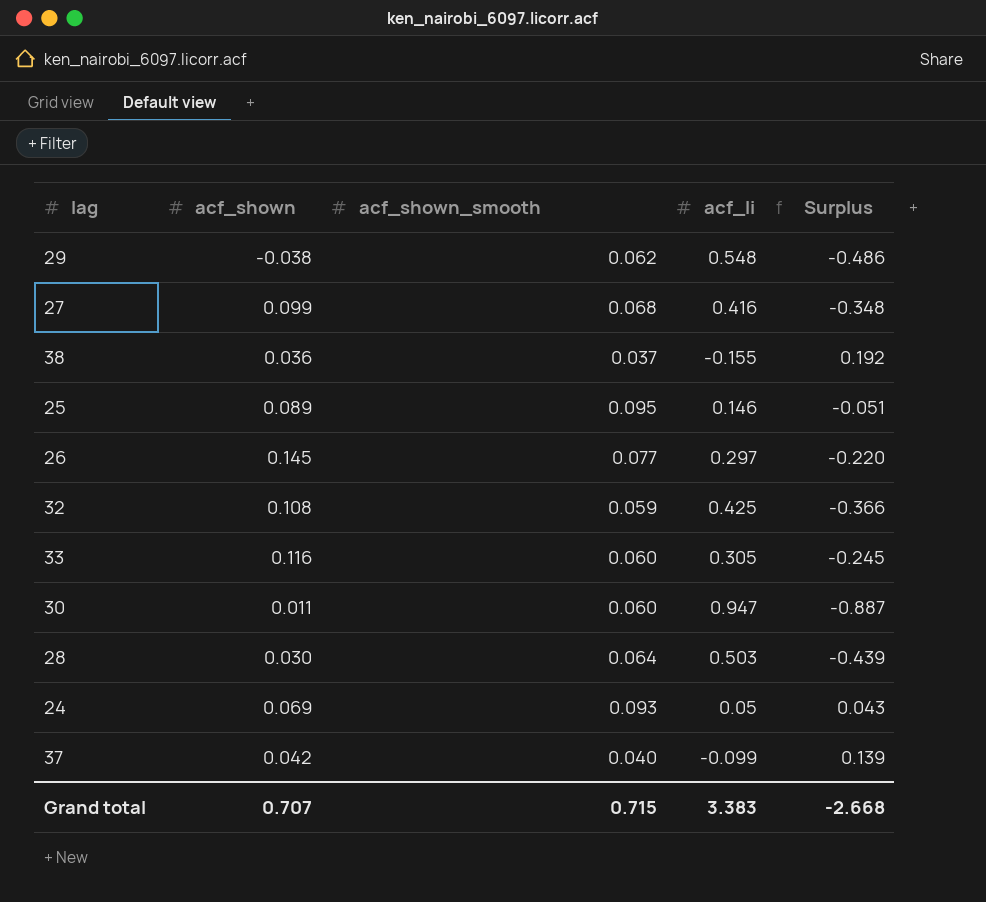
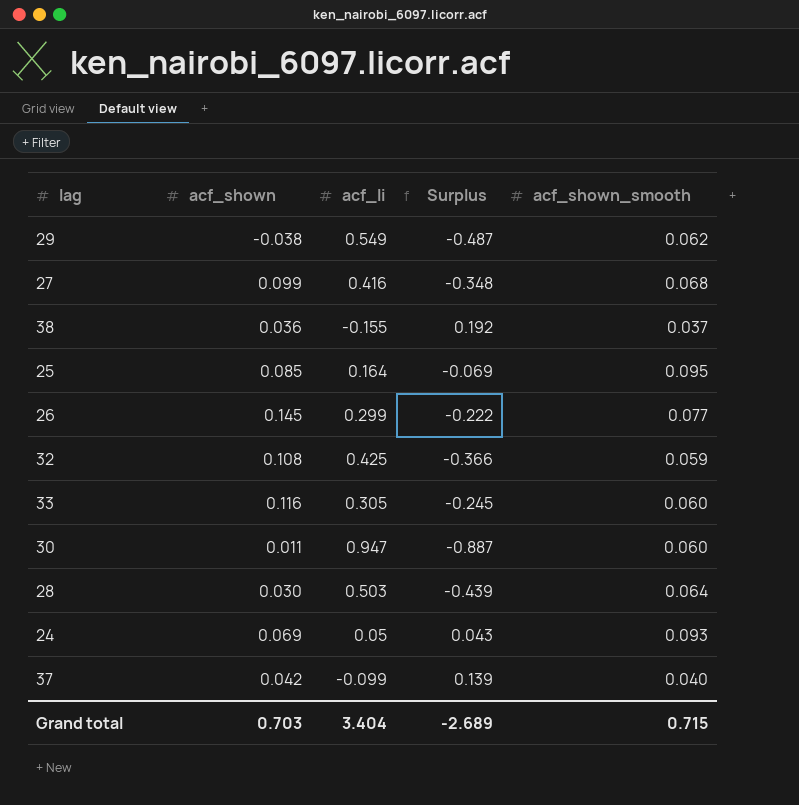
column acf_shown_smooth | position: 3 -> 5
29 | acf_li: 0.548 -> 0.549
29 | Surplus: -0.486 -> -0.487
25 | acf_shown: 0.089 -> 0.085
25 | acf_li: 0.146 -> 0.164
25 | Surplus: -0.051 -> -0.069
26 | acf_li: 0.297 -> 0.299
26 | Surplus: -0.220 -> -0.222
Grand total | acf_shown: 0.707 -> 0.703
Grand total | acf_li: 3.383 -> 3.404
Grand total | Surplus: -2.668 -> -2.689

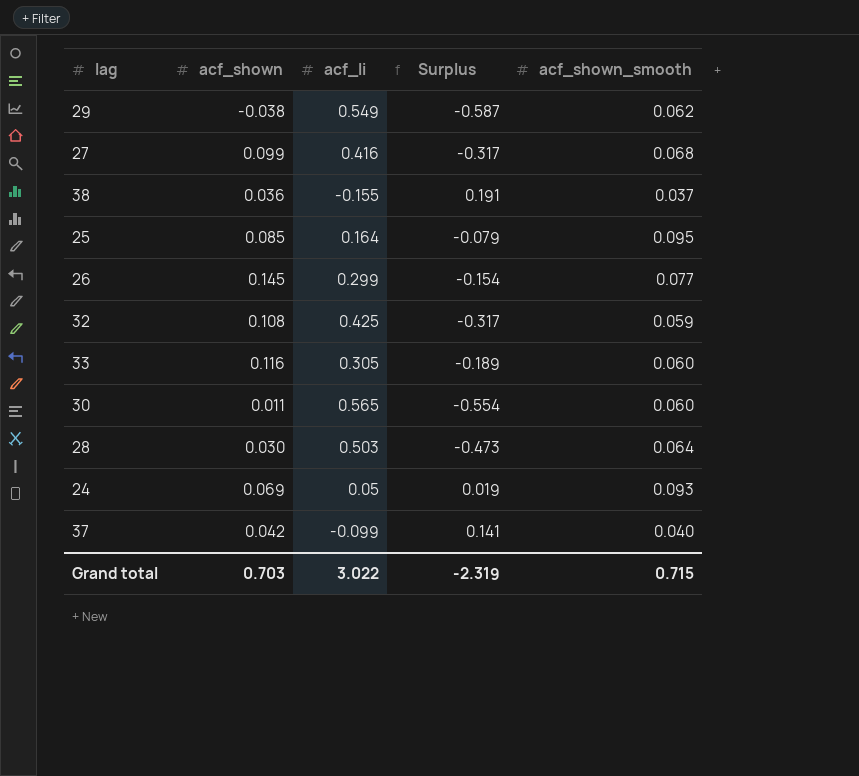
column Surplus | formula: [acf_shown_smooth] - [acf_li] -> [acf_shown] - [acf_li]
30 | acf_li: 0.947 -> 0.565
Grand total | acf_li: 3.404 -> 3.022
Grand total | Surplus: -2.689 -> -2.319

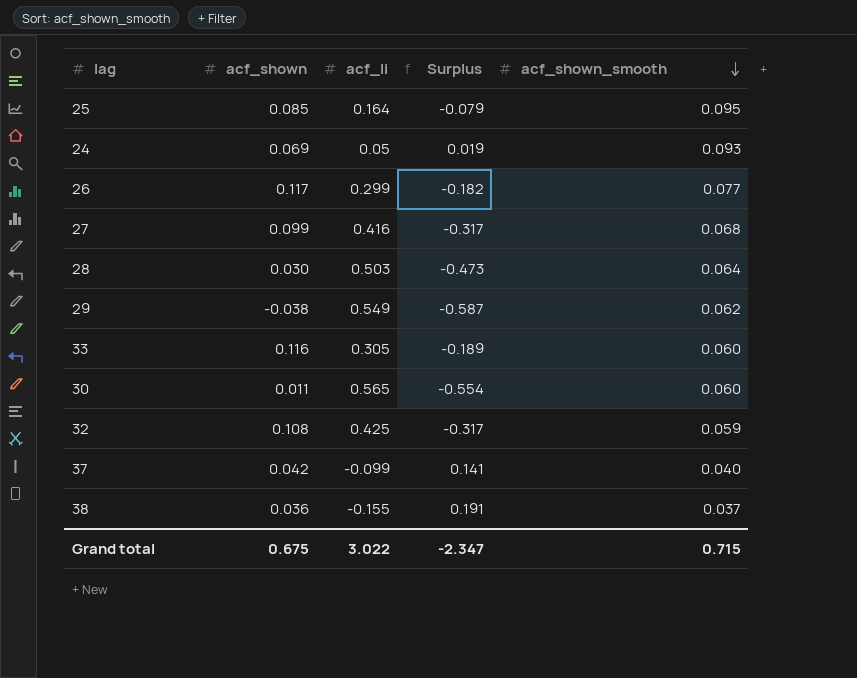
row order: none -> acf_shown_smooth descending
26 | acf_shown: 0.145 -> 0.117
26 | Surplus: -0.154 -> -0.182
Grand total | acf_shown: 0.703 -> 0.675
Grand total | Surplus: -2.319 -> -2.347

